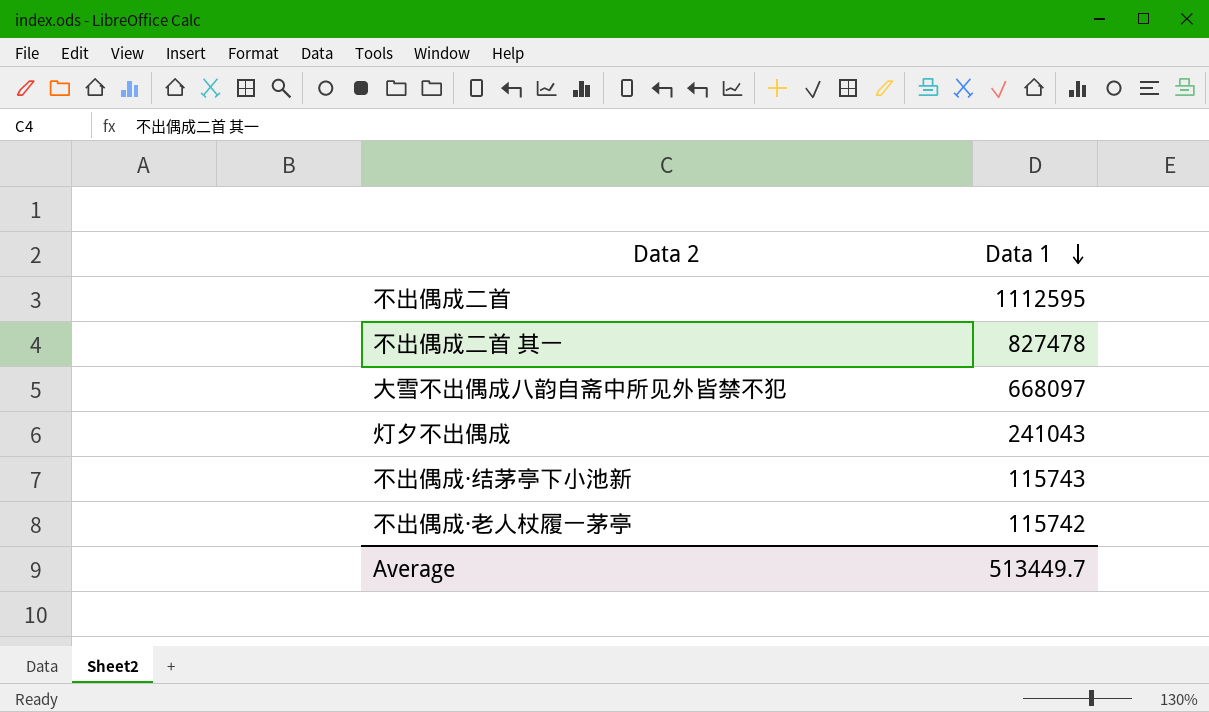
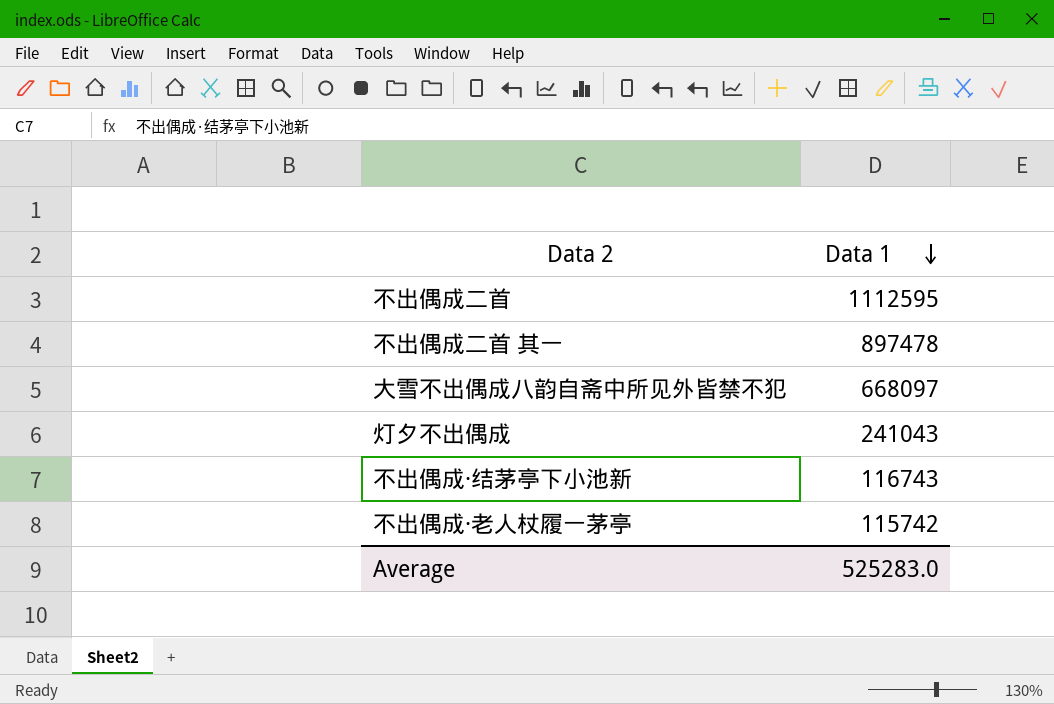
不出偶成二首 其一 | Data 1: 827478 -> 897478
不出偶成·结茅亭下小池新 | Data 1: 115743 -> 116743
Average | Data 1: 513449.7 -> 525283.0

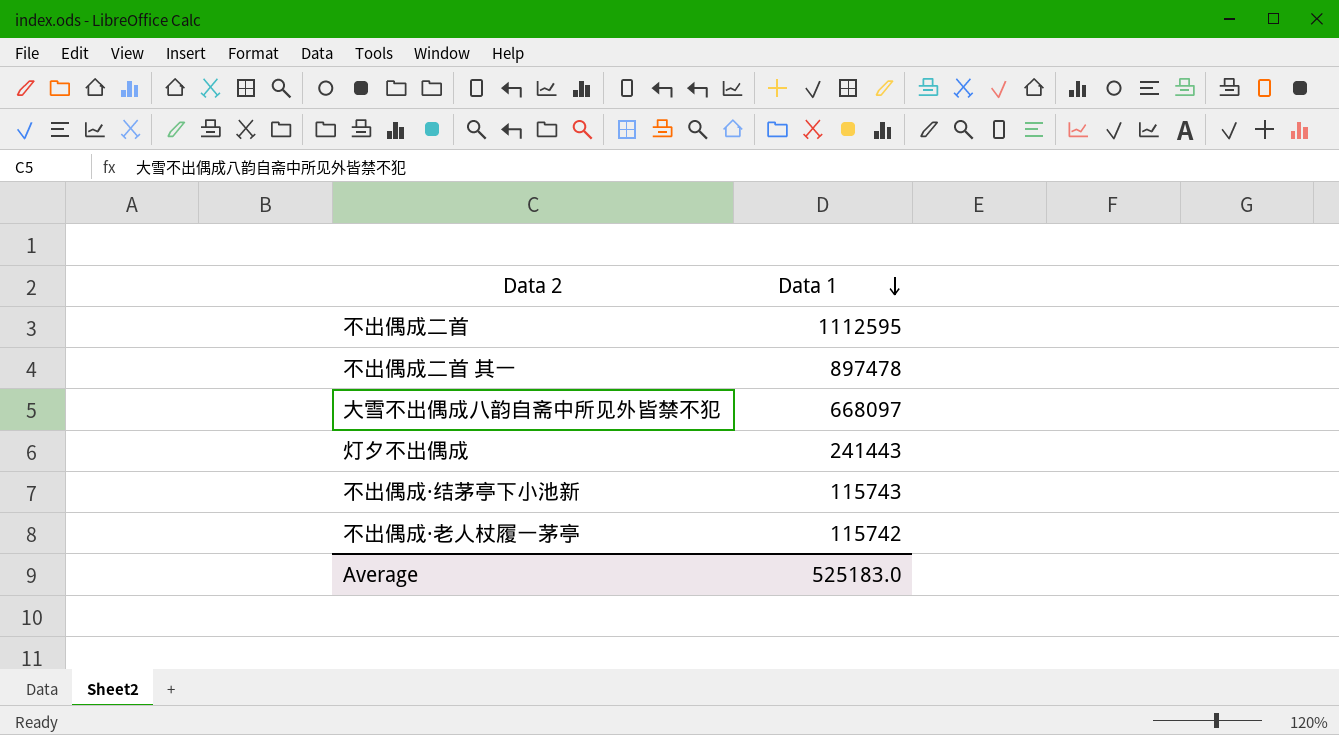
灯夕不出偶成 | Data 1: 241043 -> 241443
不出偶成·结茅亭下小池新 | Data 1: 116743 -> 115743
Average | Data 1: 525283.0 -> 525183.0

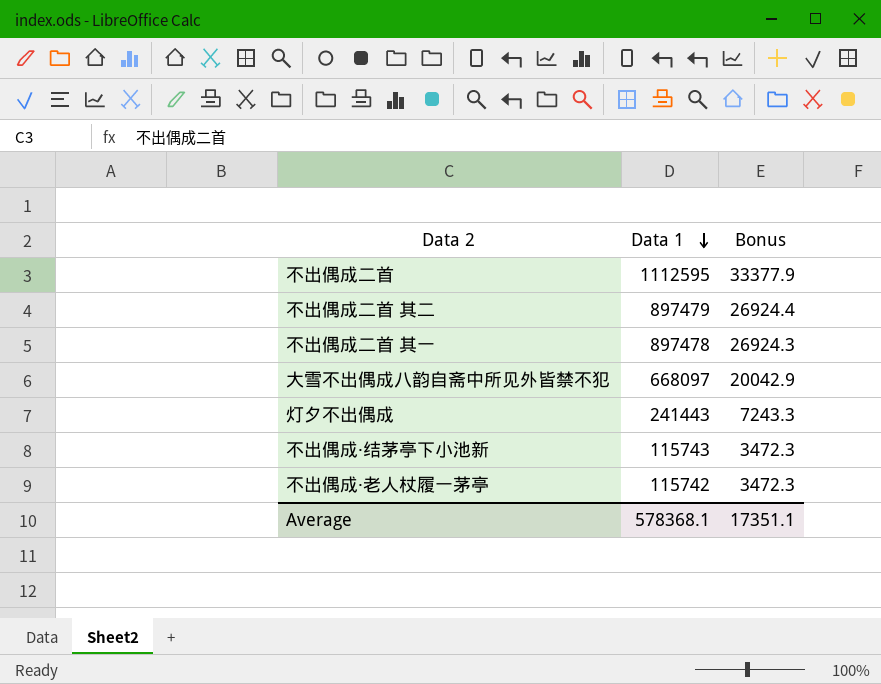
column Bonus | formula: none -> [Data 1] * 0.03
row 不出偶成二首 其二: none -> 897479 | 26924.4
Average | Data 1: 525183.0 -> 578368.1

